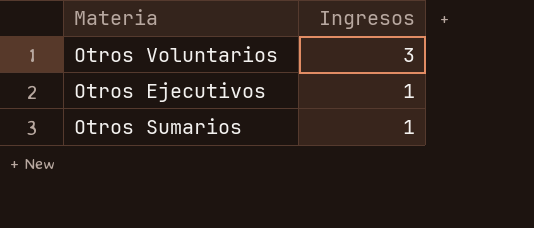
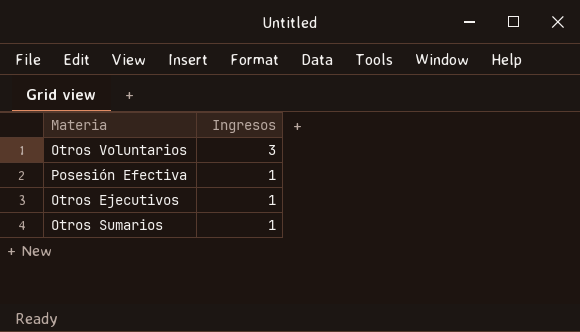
row Posesión Efectiva: none -> 1

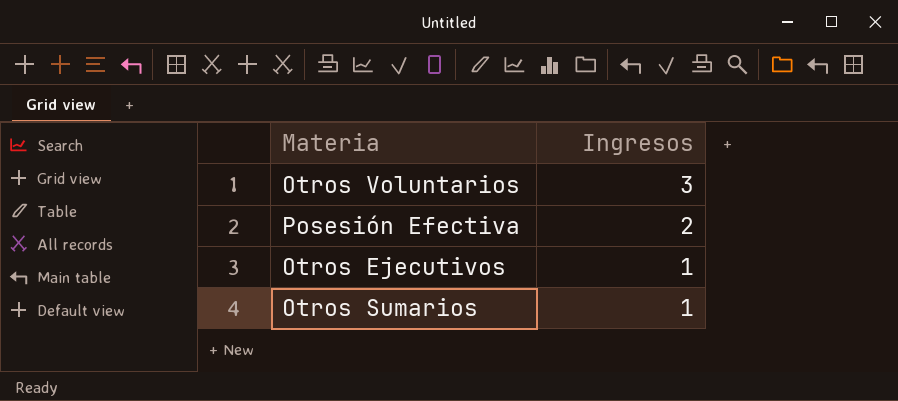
Posesión Efectiva | Ingresos: 1 -> 2

